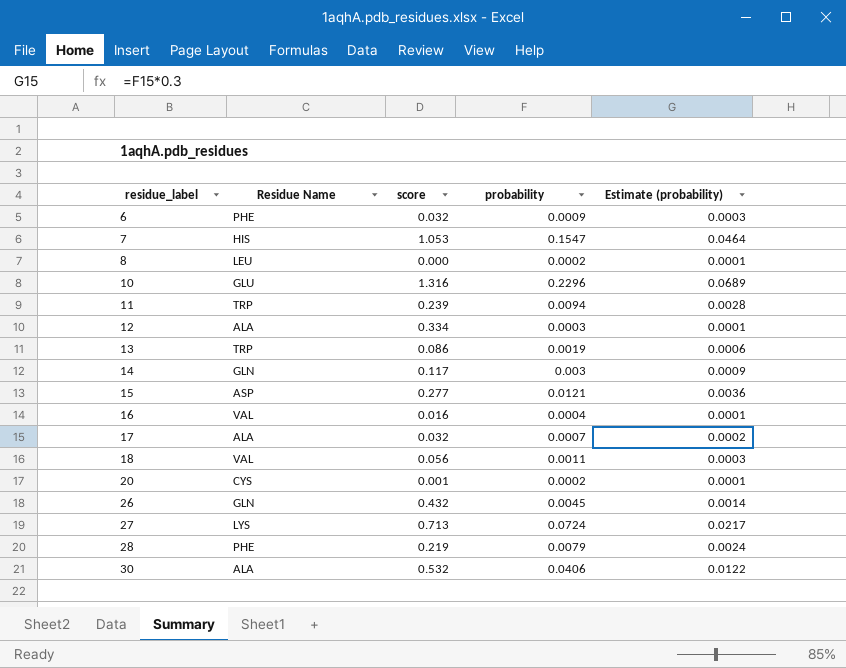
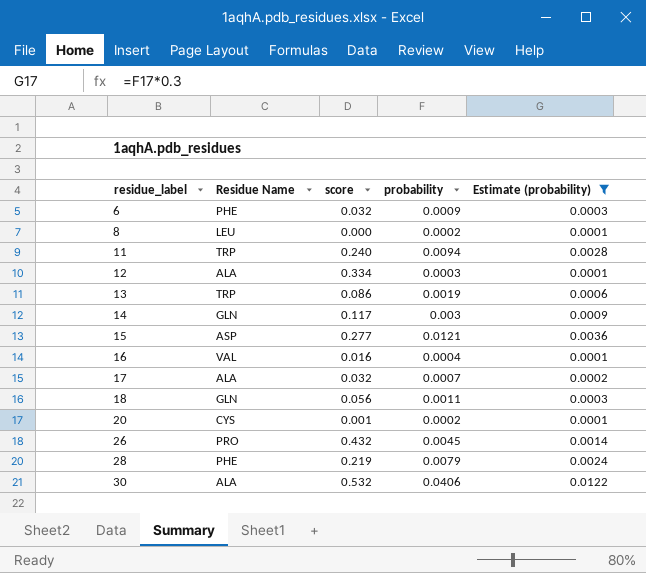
filter: none -> Estimate (probability) <= 0.0122
11 | score: 0.239 -> 0.240
18 | Residue Name: VAL -> GLN
26 | Residue Name: GLN -> PRO

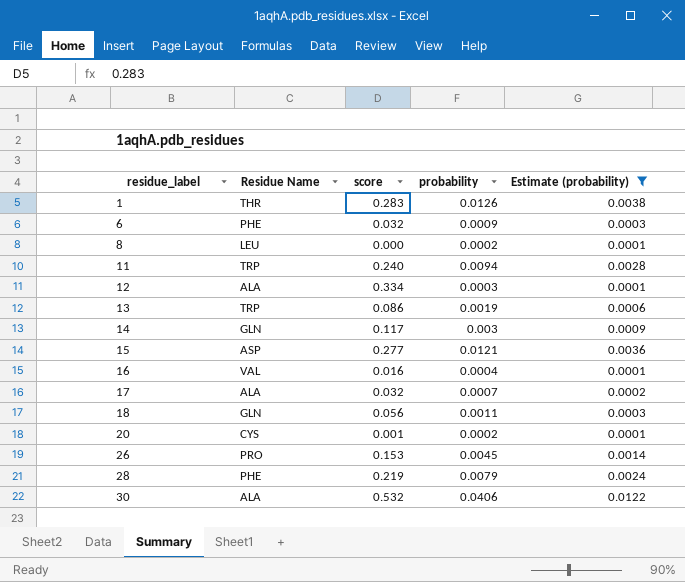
row 1: none -> THR | 0.283 | 0.0126 | 0.0038
26 | score: 0.432 -> 0.153

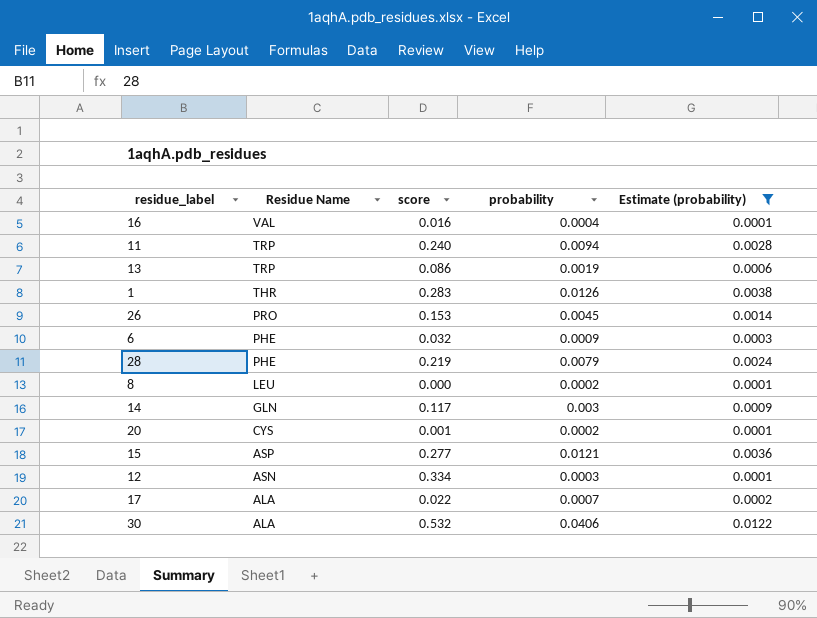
row order: residue_label ascending -> Residue Name descending
row 18: GLN | 0.056 | 0.0011 | 0.0003 -> none
12 | Residue Name: ALA -> ASN
17 | score: 0.032 -> 0.022

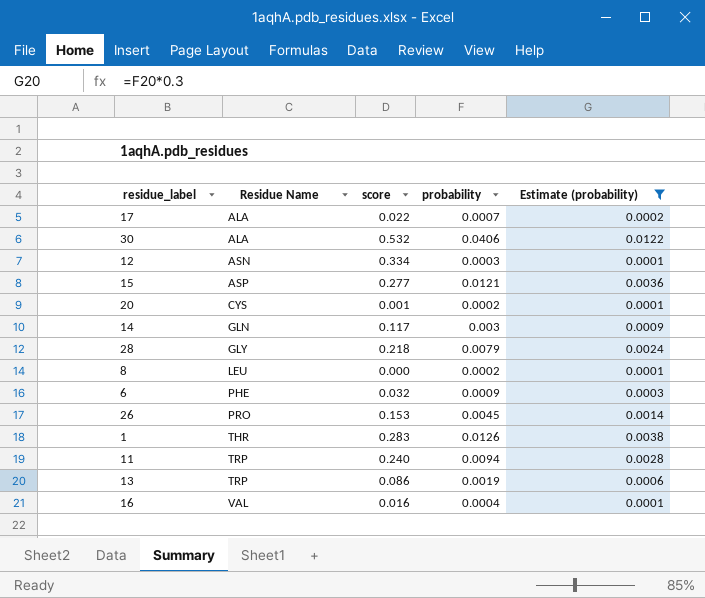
row order: Residue Name descending -> Residue Name ascending
28 | Residue Name: PHE -> GLY
28 | score: 0.219 -> 0.218

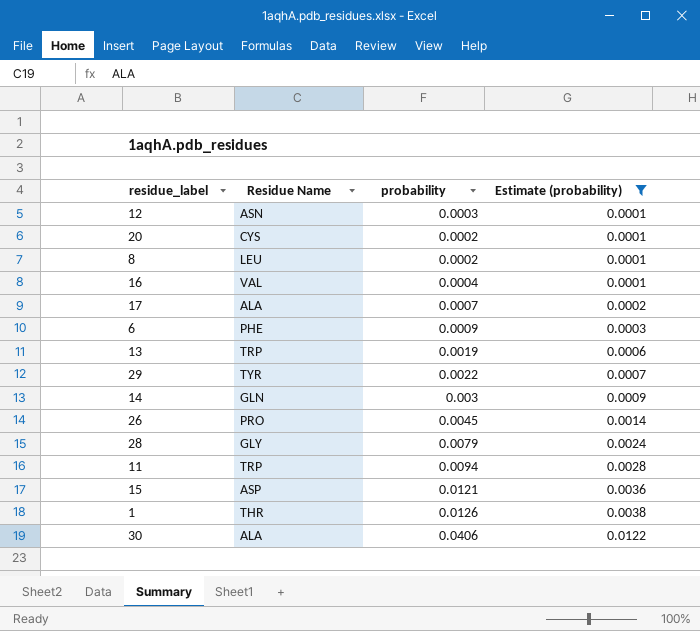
row order: Residue Name ascending -> Estimate (probability) ascending
column score | position: 3 -> none
row 29: none -> TYR | 0.0022 | 0.0007

